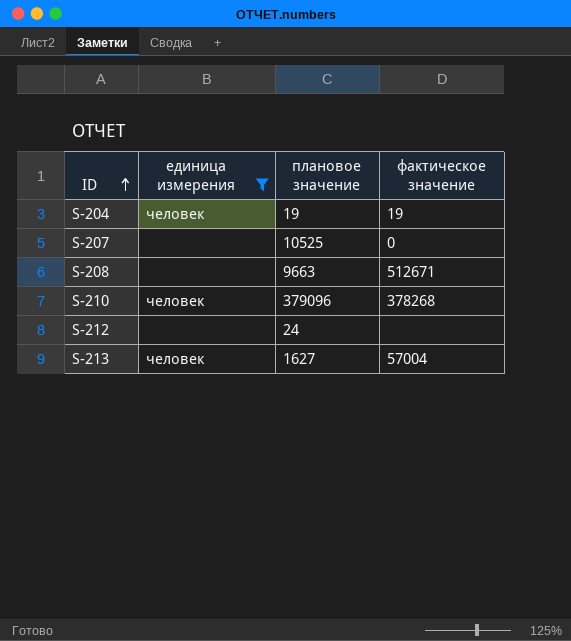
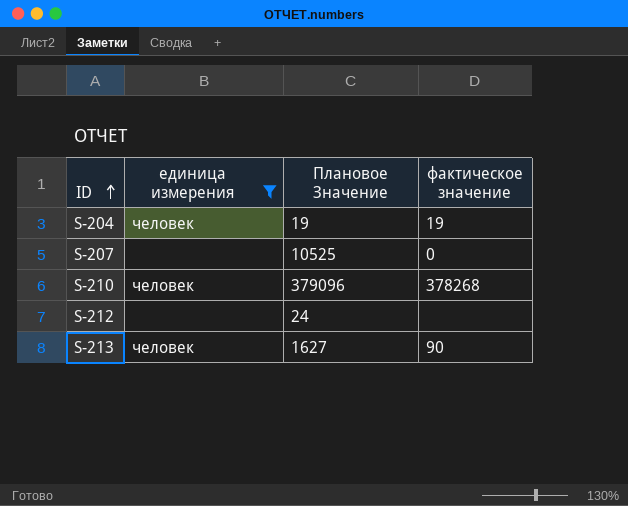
column name: плановое значение -> Плановое Значение
row S-208: none | 9663 | 512671 -> none
S-213 | фактическое значение: 57004 -> 90

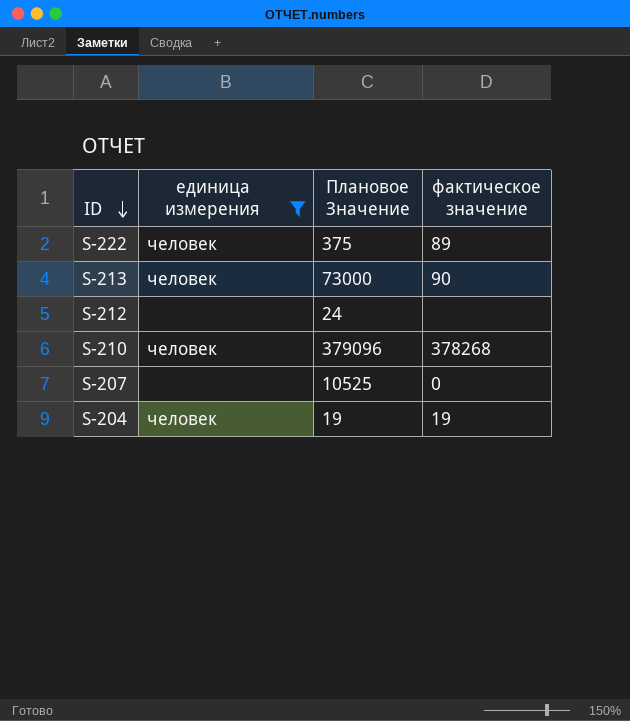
row order: ID ascending -> ID descending
row S-222: none -> человек | 375 | 89
S-213 | Плановое Значение: 1627 -> 73000

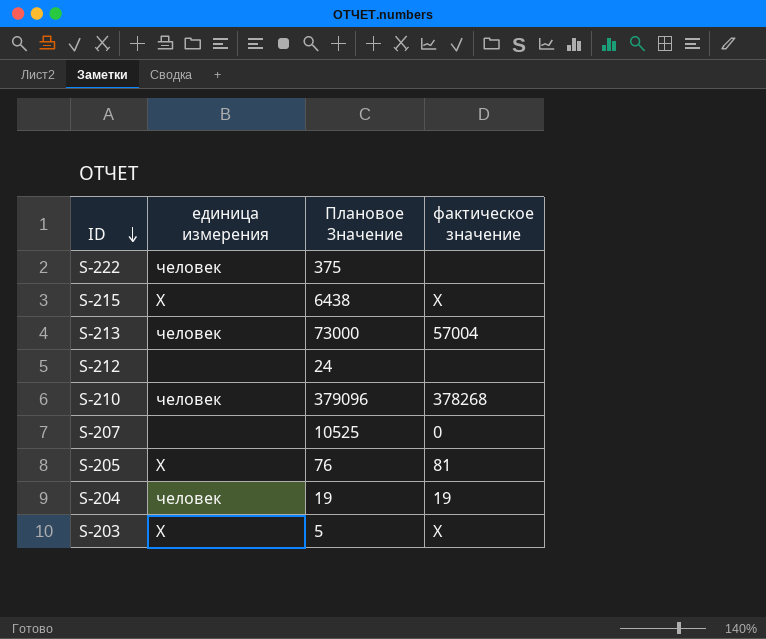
filter: единица измерения != Х -> none
S-222 | фактическое значение: 89 -> none
S-213 | фактическое значение: 90 -> 57004

